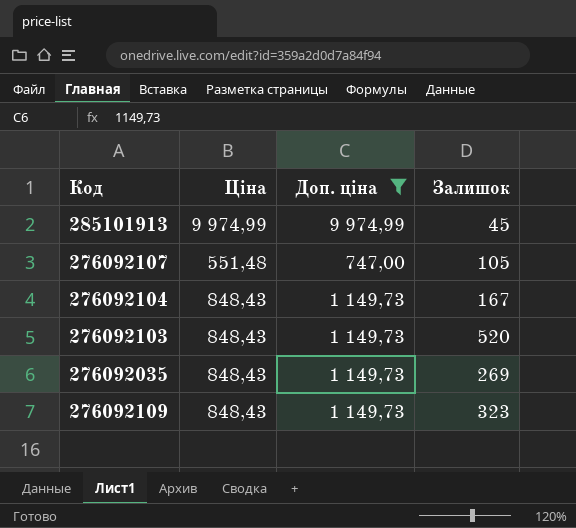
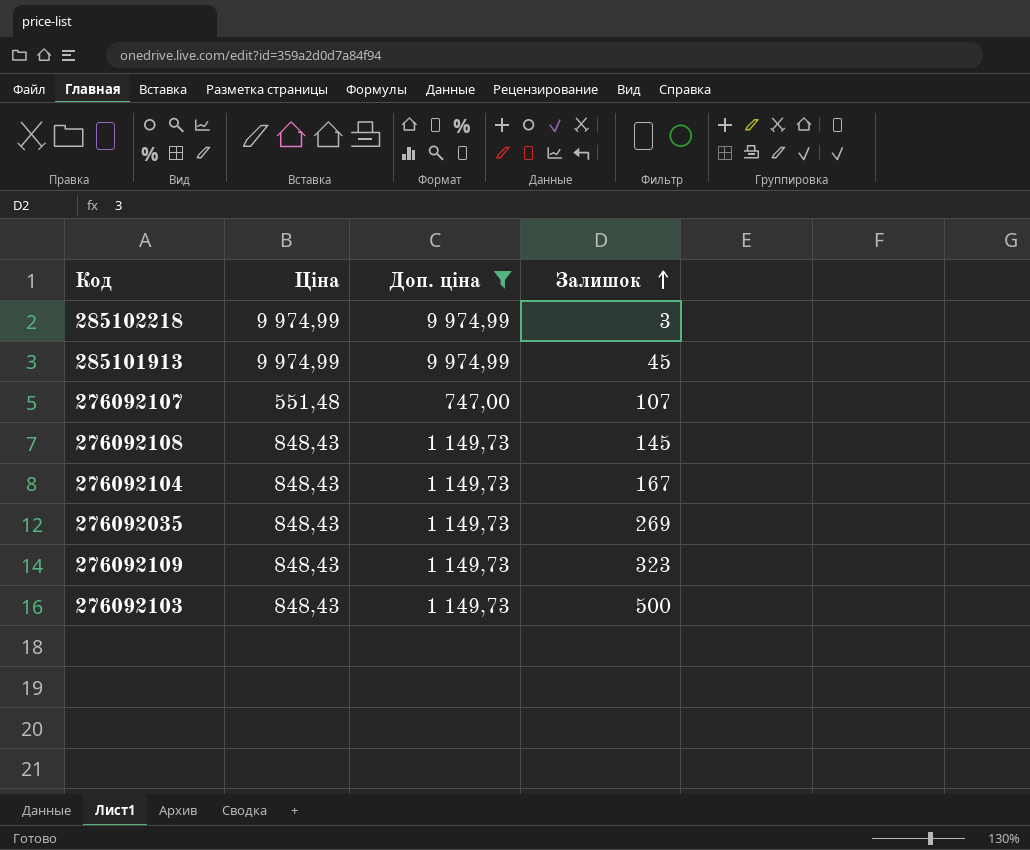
row order: none -> Залишок ascending
row 285102218: none -> 9 974,99 | 9 974,99 | 3
276092107 | Залишок: 105 -> 107
row 276092108: none -> 848,43 | 1 149,73 | 145
276092103 | Залишок: 520 -> 500

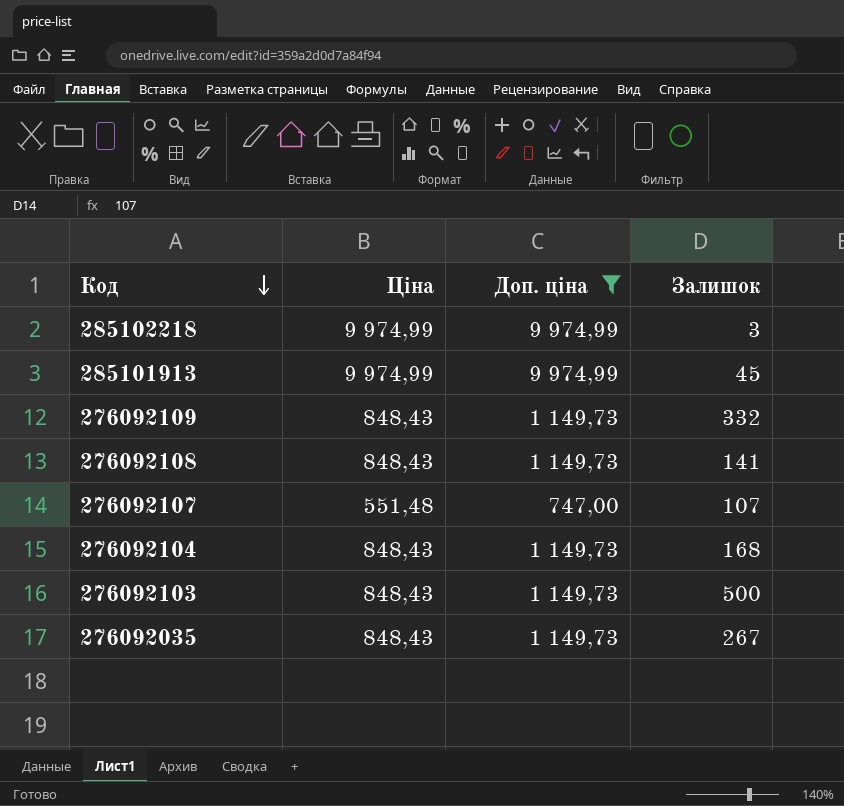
row order: Залишок ascending -> Код descending
276092109 | Залишок: 323 -> 332
276092108 | Залишок: 145 -> 141
276092104 | Залишок: 167 -> 168
276092035 | Залишок: 269 -> 267

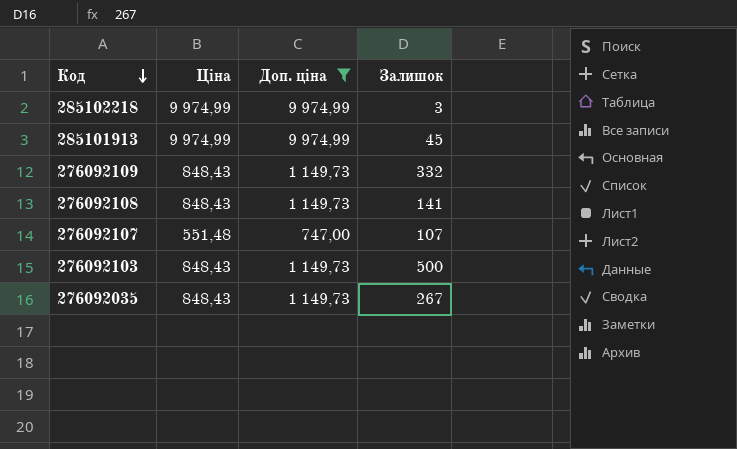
row 276092104: 848,43 | 1 149,73 | 168 -> none

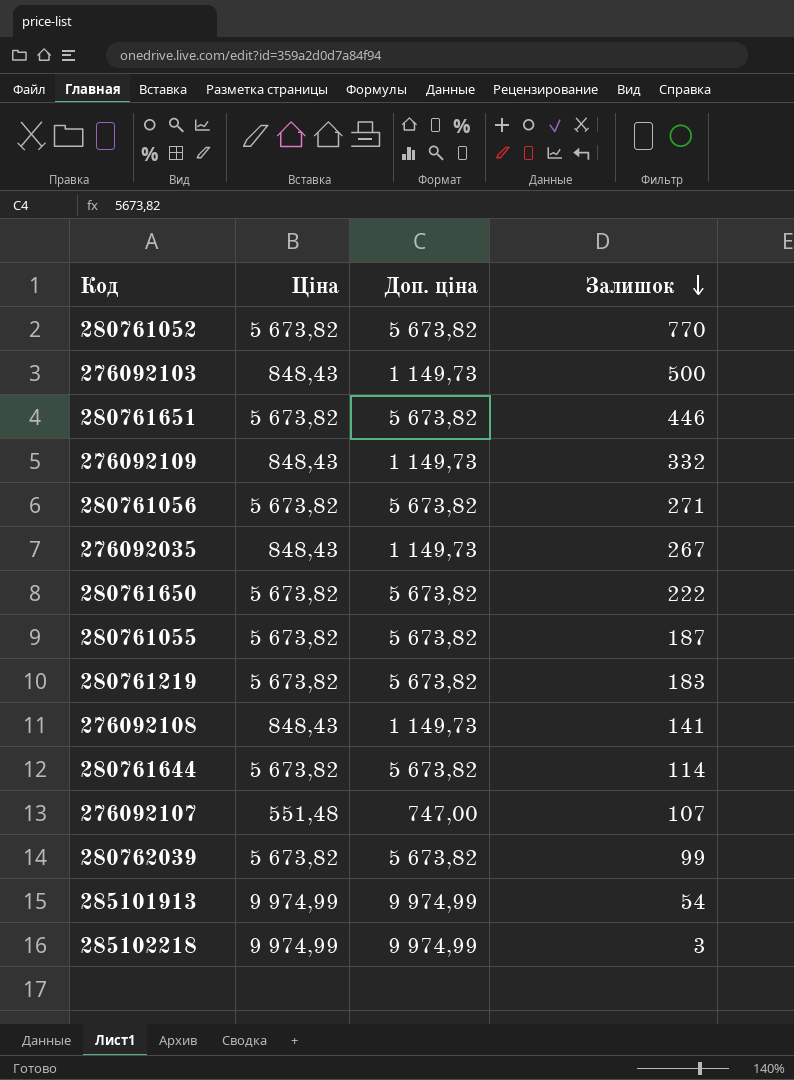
filter: Доп. ціна != 5 673,82 -> none
row order: Код descending -> Залишок descending
285101913 | Залишок: 45 -> 54

